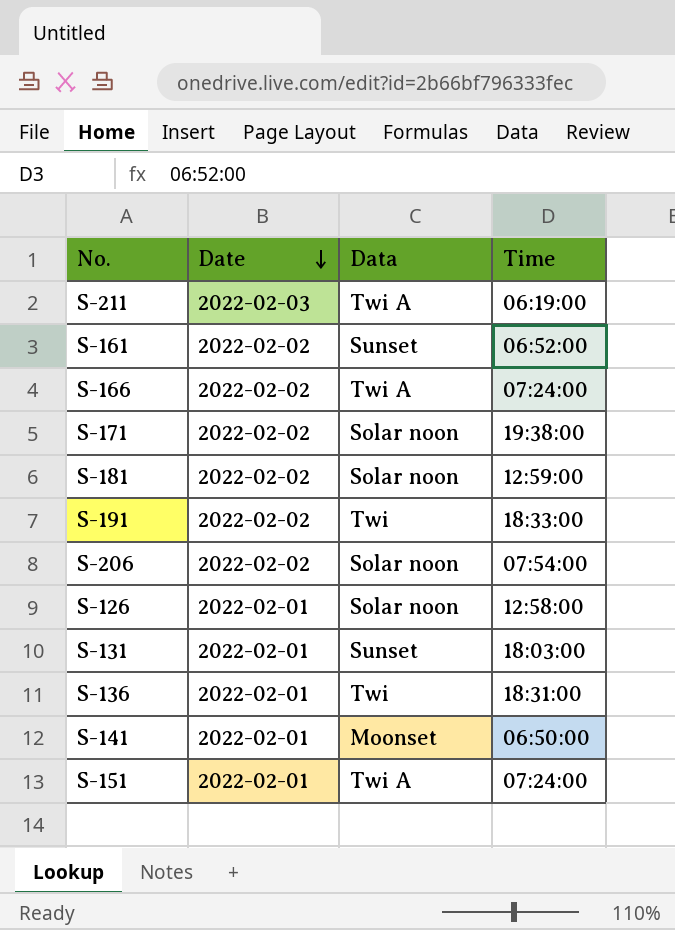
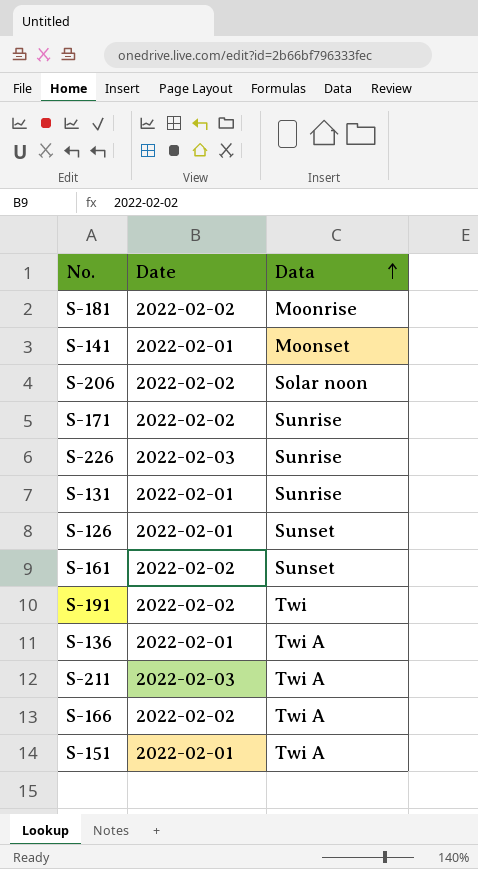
row order: Date descending -> Data ascending
column Time | position: 4 -> none
S-181 | Data: Solar noon -> Moonrise
S-171 | Data: Solar noon -> Sunrise
row S-226: none -> 2022-02-03 | Sunrise
S-131 | Data: Sunset -> Sunrise
S-126 | Data: Solar noon -> Sunset
S-136 | Data: Twi -> Twi A

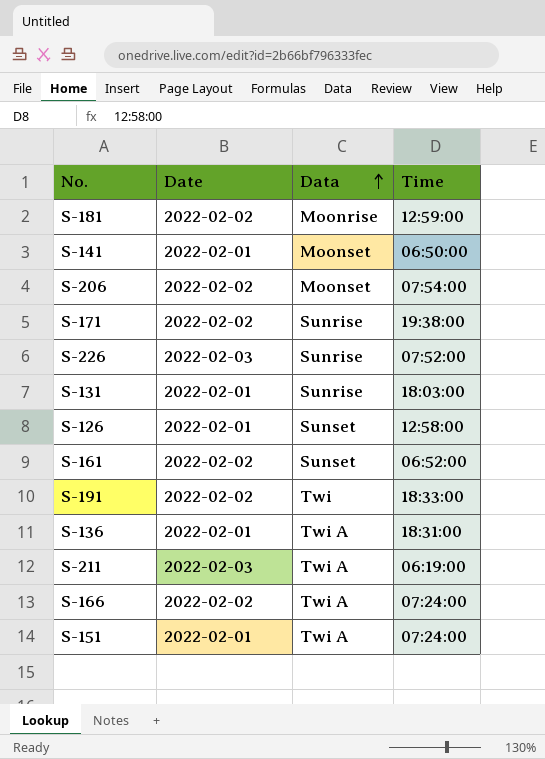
column Time | position: none -> 4
S-206 | Data: Solar noon -> Moonset

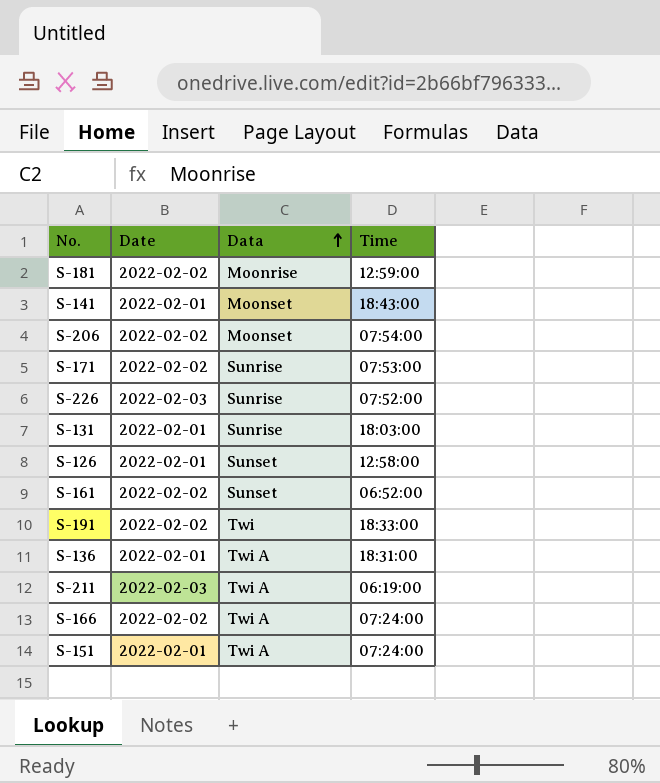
S-141 | Time: 06:50:00 -> 18:43:00
S-171 | Time: 19:38:00 -> 07:53:00

